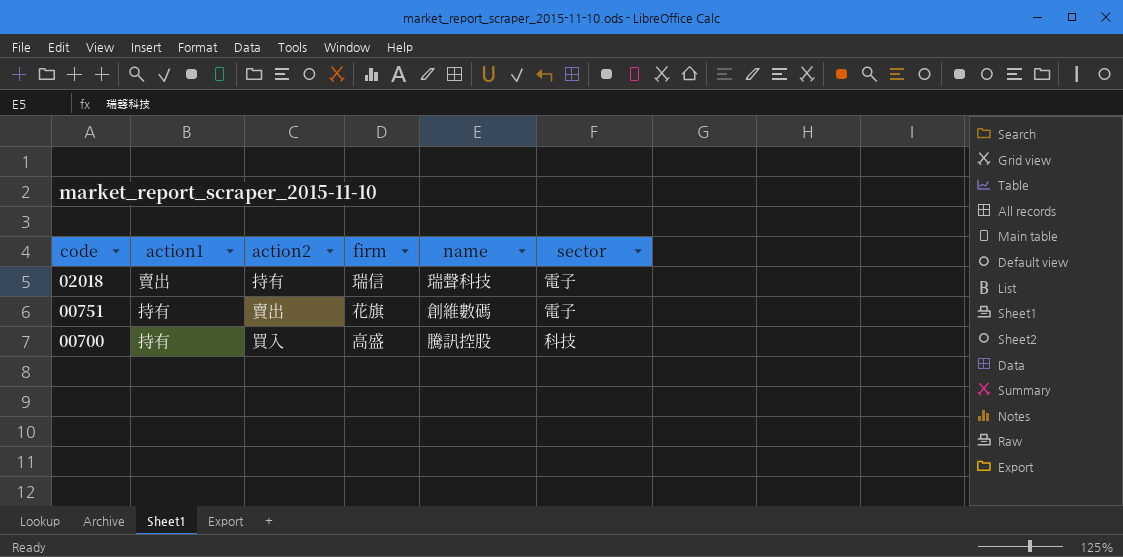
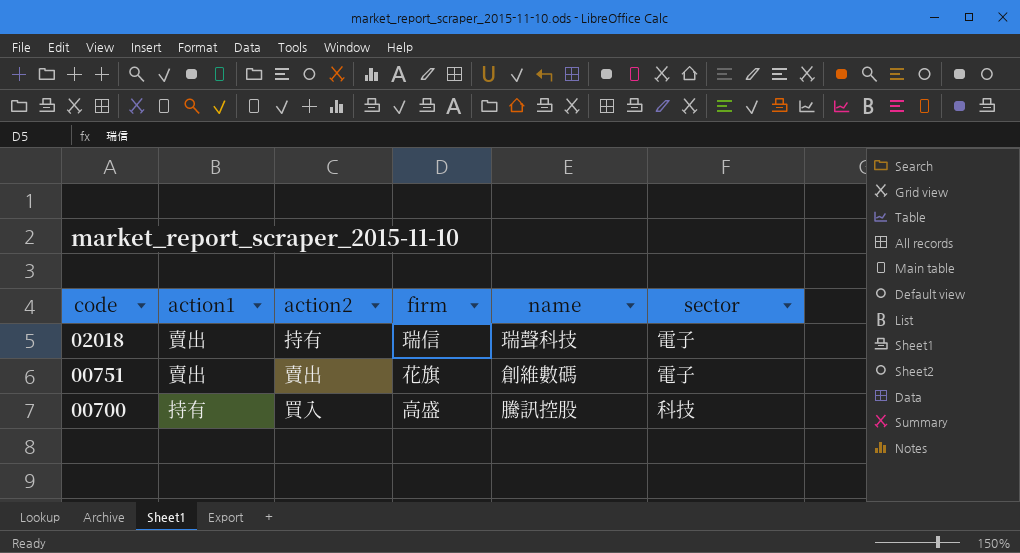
00751 | action1: 持有 -> 賣出

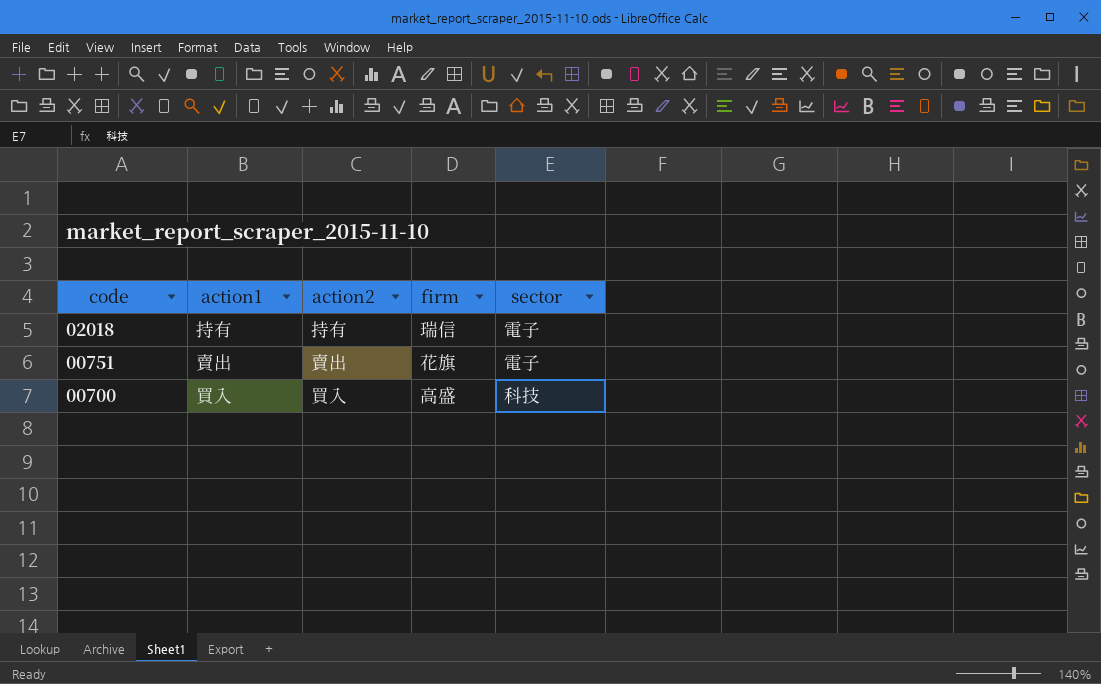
column name | position: 5 -> none
02018 | action1: 賣出 -> 持有
00700 | action1: 持有 -> 買入

